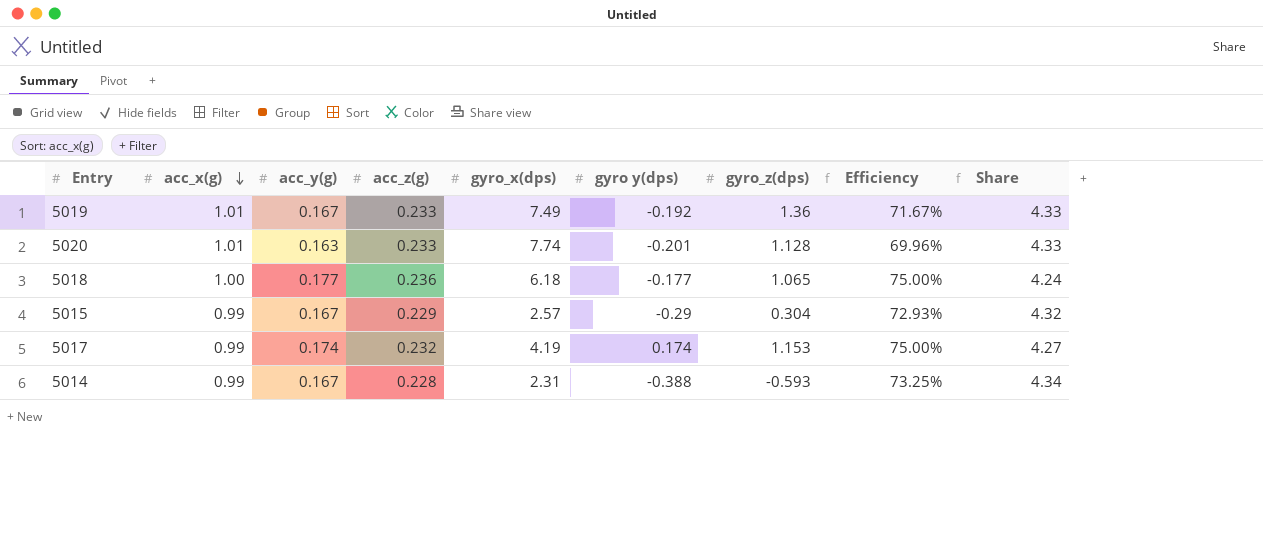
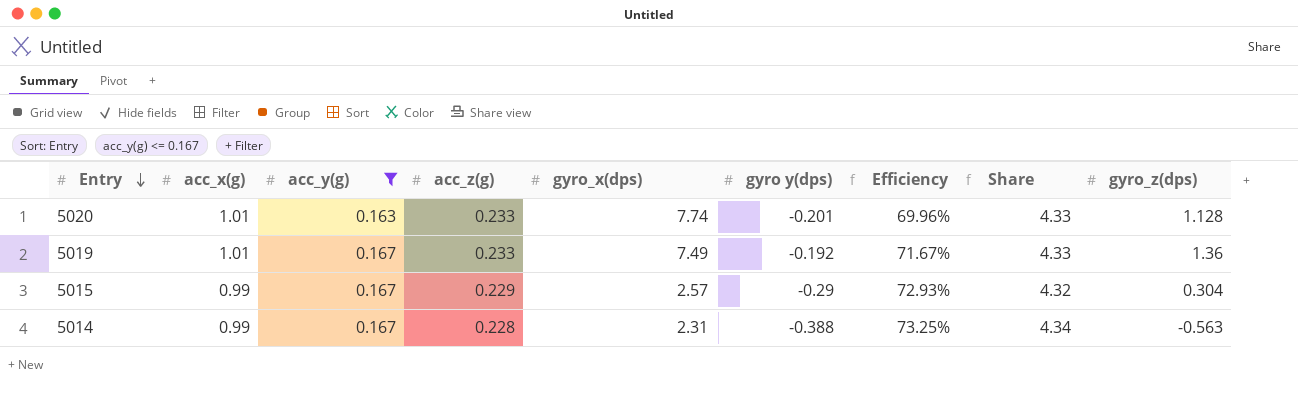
filter: none -> acc_y(g) <= 0.167
row order: acc_x(g) descending -> Entry descending
column gyro_z(dps) | position: 7 -> 9
5014 | gyro_z(dps): -0.593 -> -0.563

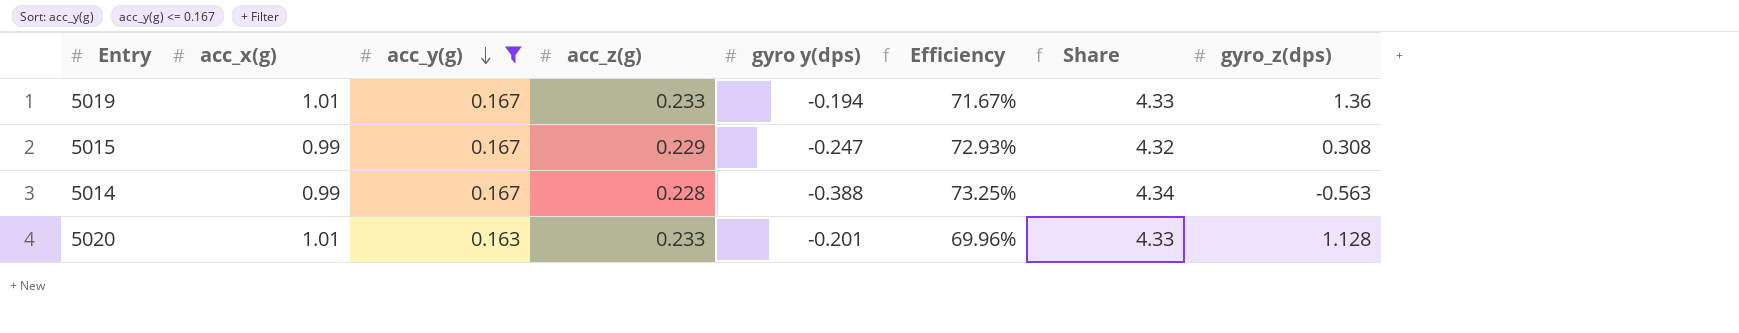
row order: Entry descending -> acc_y(g) descending
column gyro_x(dps) | position: 5 -> none
5019 | gyro y(dps): -0.192 -> -0.194
5015 | gyro y(dps): -0.29 -> -0.247
5015 | gyro_z(dps): 0.304 -> 0.308

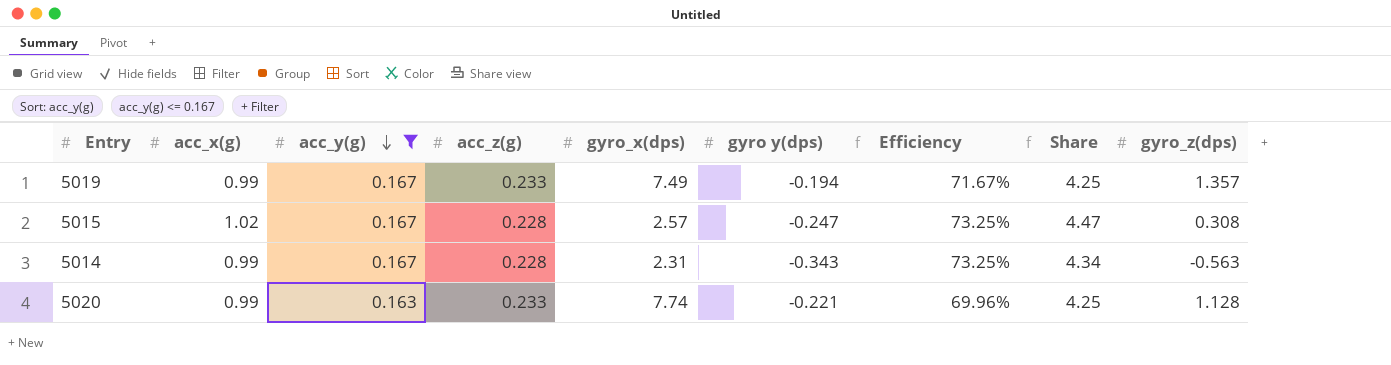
column gyro_x(dps) | position: none -> 5
5019 | acc_x(g): 1.01 -> 0.99
5019 | Share: 4.33 -> 4.25
5019 | gyro_z(dps): 1.36 -> 1.357
5015 | acc_x(g): 0.99 -> 1.02
5015 | acc_z(g): 0.229 -> 0.228
5015 | Efficiency: 72.93% -> 73.25%
5015 | Share: 4.32 -> 4.47
5014 | gyro y(dps): -0.388 -> -0.343
5020 | acc_x(g): 1.01 -> 0.99
5020 | gyro y(dps): -0.201 -> -0.221
5020 | Share: 4.33 -> 4.25

